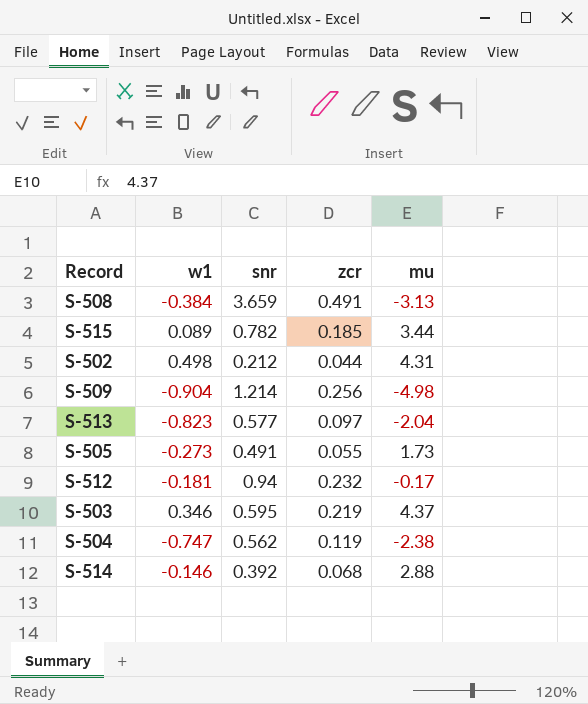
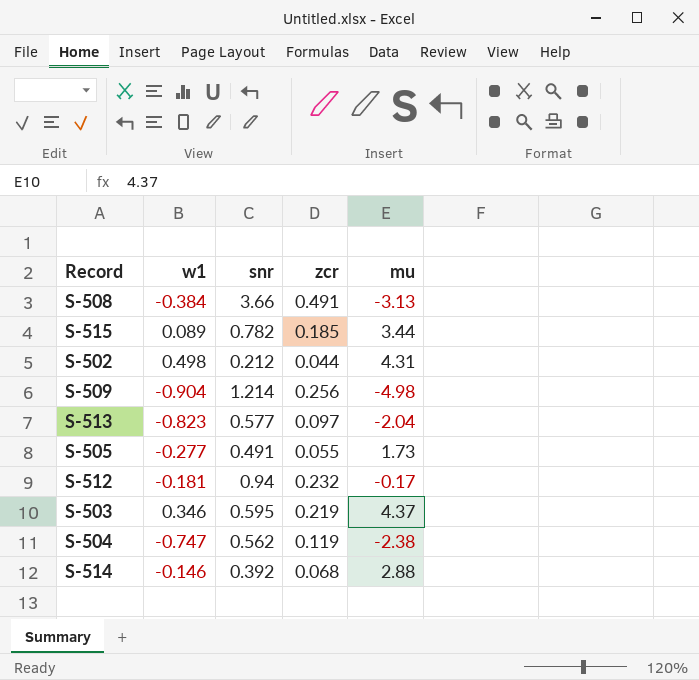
S-508 | snr: 3.659 -> 3.66
S-505 | w1: -0.273 -> -0.277

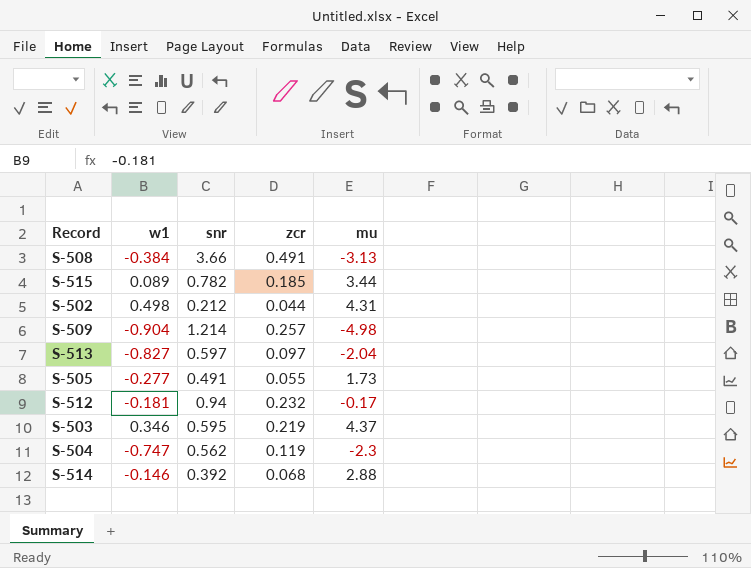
S-509 | zcr: 0.256 -> 0.257
S-513 | w1: -0.823 -> -0.827
S-513 | snr: 0.577 -> 0.597
S-504 | mu: -2.38 -> -2.3

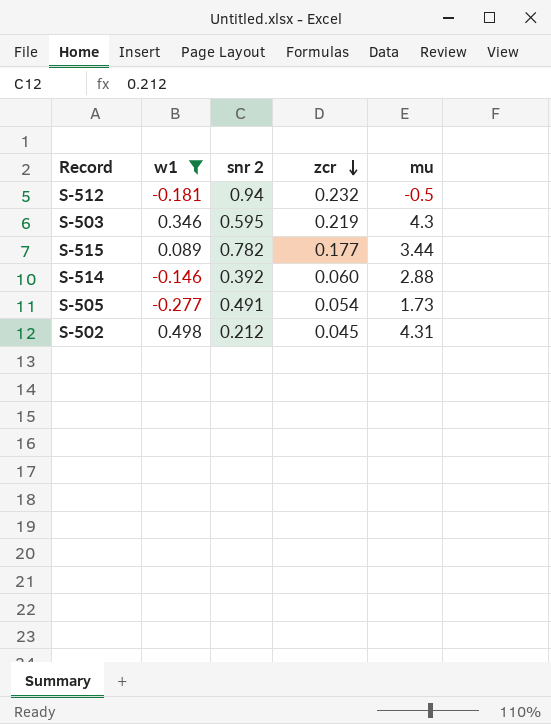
filter: none -> w1 >= -0.277
row order: none -> zcr descending
column name: snr -> snr 2
S-512 | mu: -0.17 -> -0.5
S-503 | mu: 4.37 -> 4.3
S-515 | zcr: 0.185 -> 0.177
S-514 | zcr: 0.068 -> 0.060
S-505 | zcr: 0.055 -> 0.054
S-502 | zcr: 0.044 -> 0.045

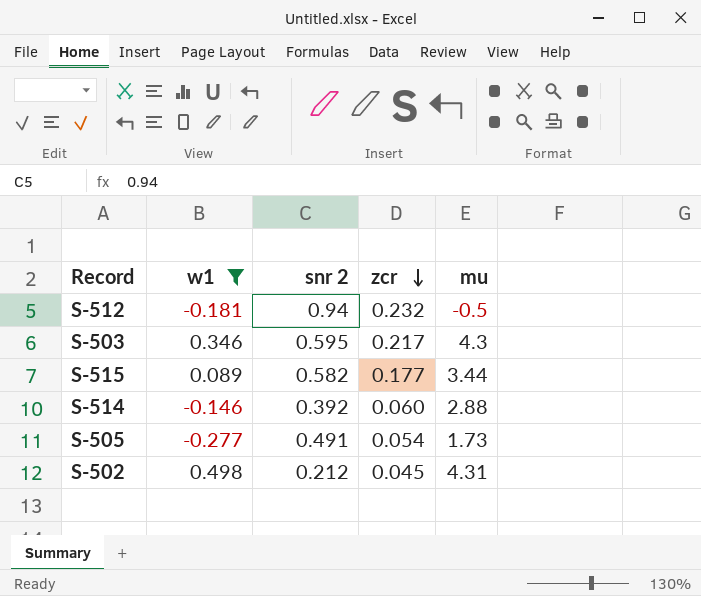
S-503 | zcr: 0.219 -> 0.217
S-515 | snr 2: 0.782 -> 0.582

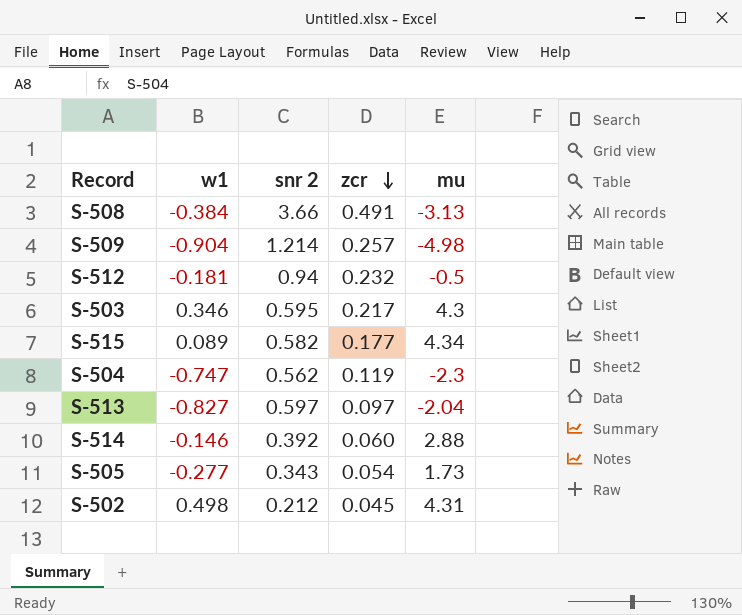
filter: w1 >= -0.277 -> none
S-515 | mu: 3.44 -> 4.34
S-505 | snr 2: 0.491 -> 0.343

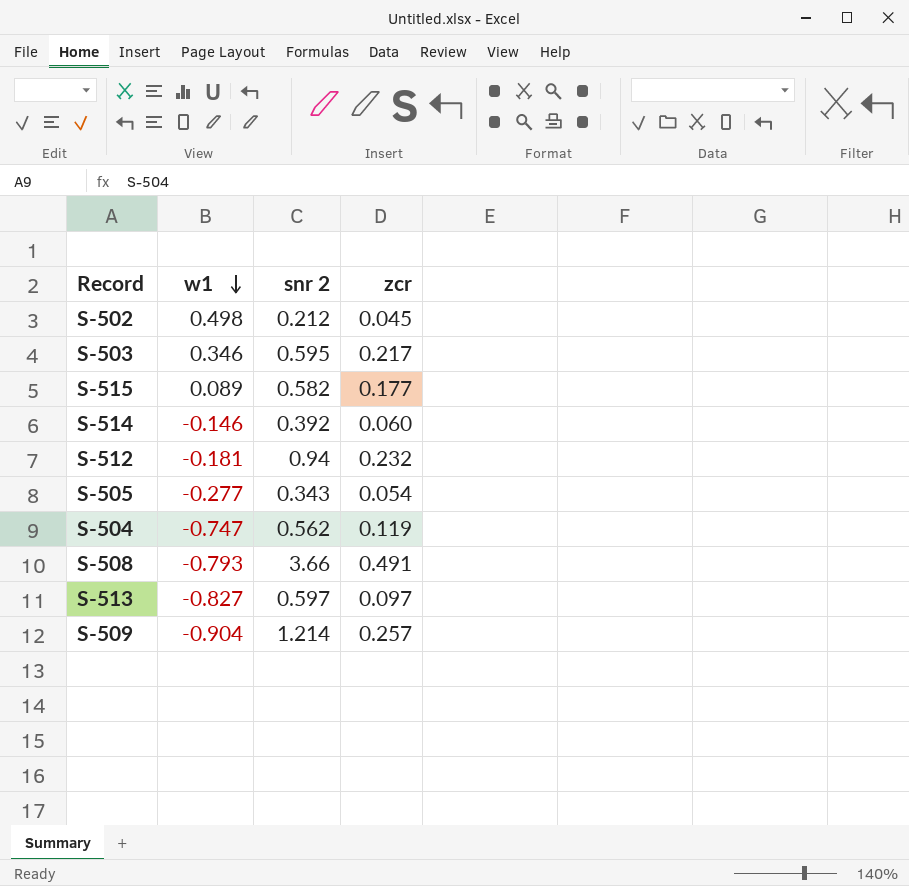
row order: zcr descending -> w1 descending
column mu | position: 5 -> none
S-508 | w1: -0.384 -> -0.793

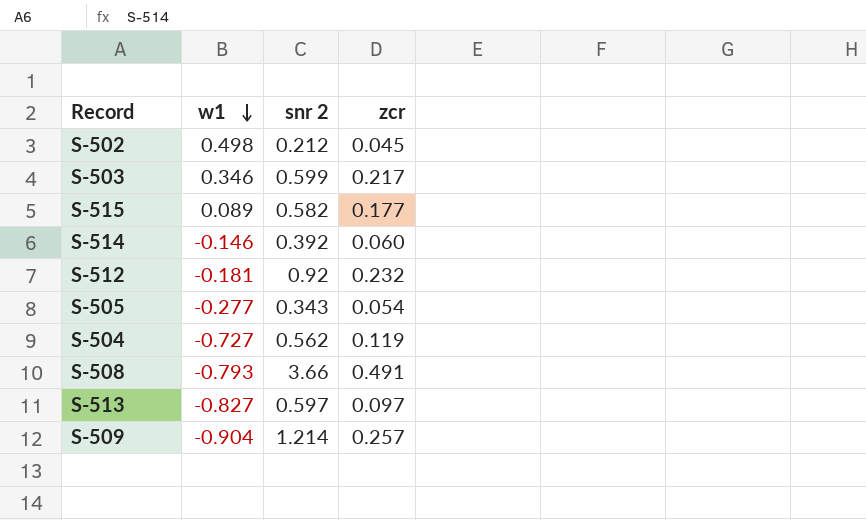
S-503 | snr 2: 0.595 -> 0.599
S-512 | snr 2: 0.94 -> 0.92
S-504 | w1: -0.747 -> -0.727

